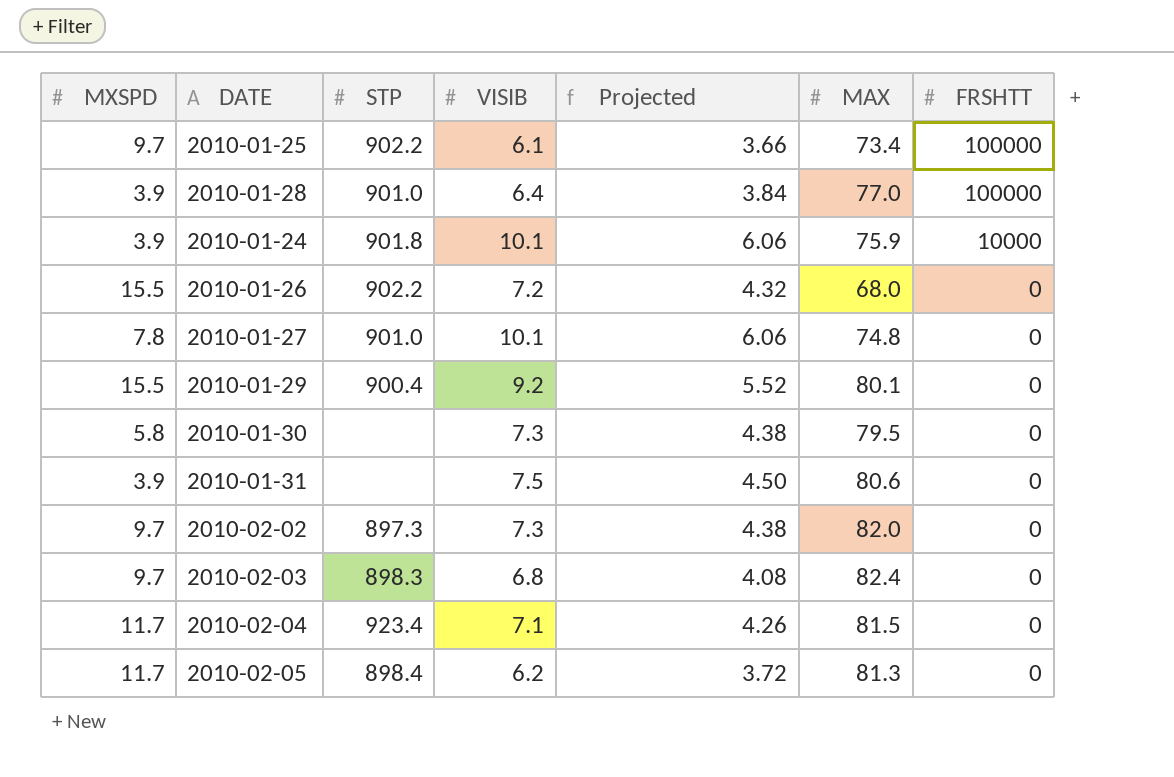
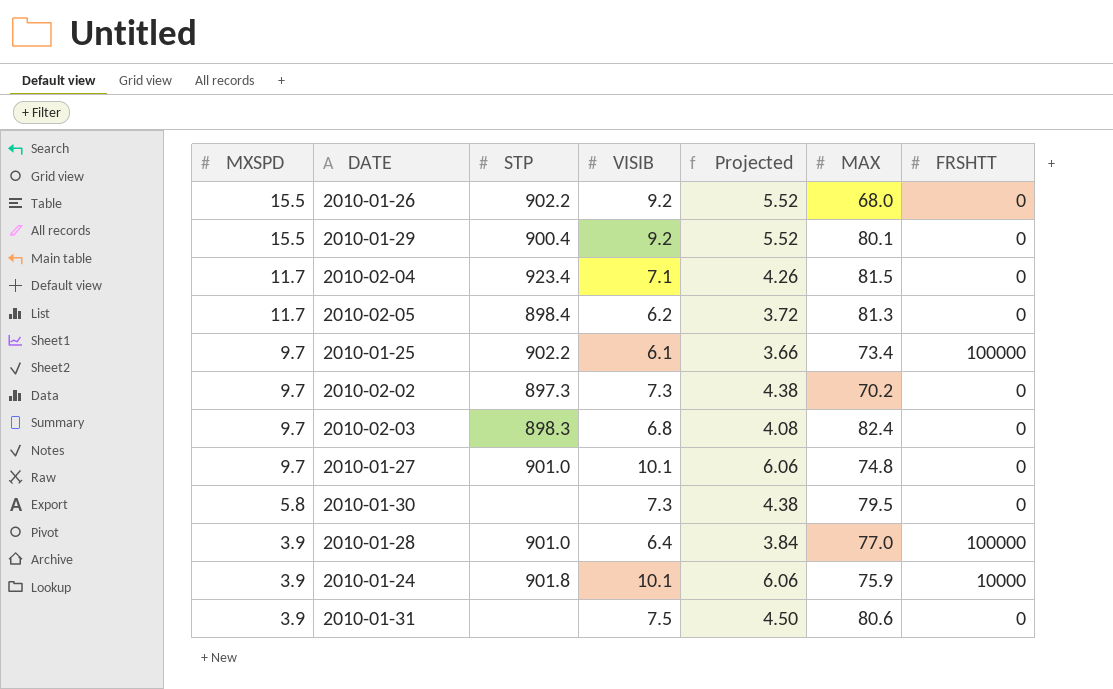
row order: FRSHTT descending -> MXSPD descending
2010-01-26 | VISIB: 7.2 -> 9.2
2010-01-26 | Projected: 4.32 -> 5.52
2010-02-02 | MAX: 82.0 -> 70.2
2010-01-27 | MXSPD: 7.8 -> 9.7

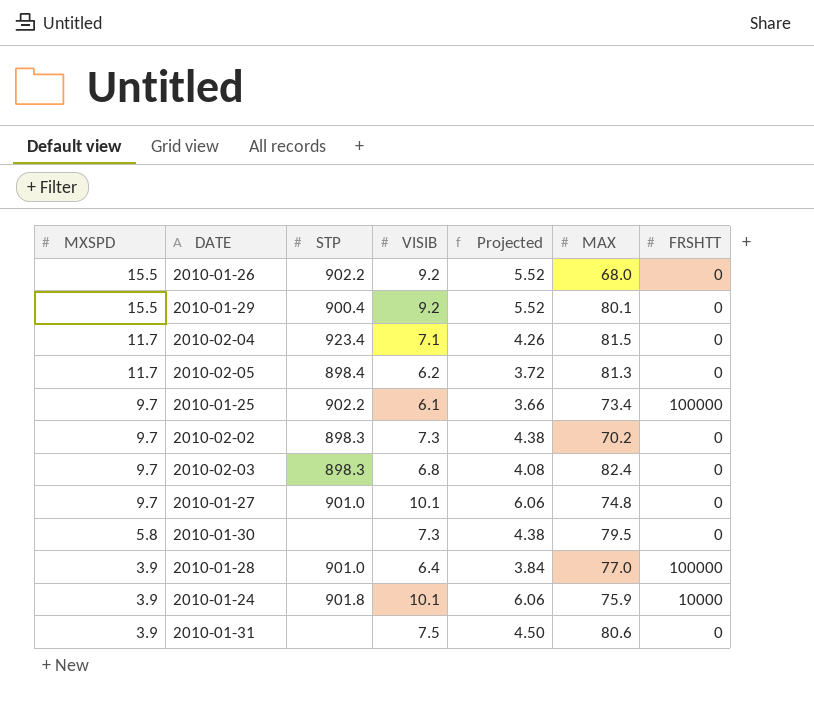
2010-02-02 | STP: 897.3 -> 898.3

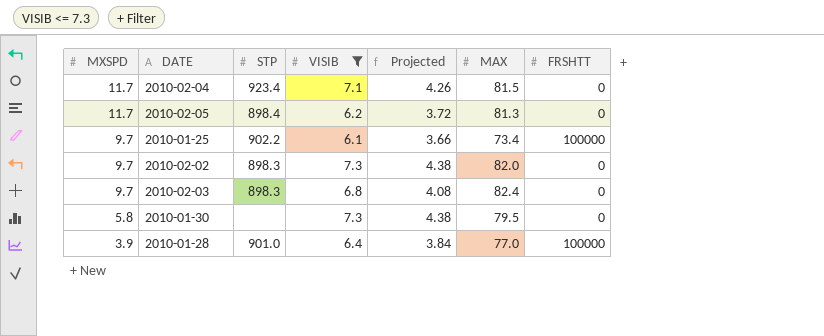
filter: none -> VISIB <= 7.3
2010-02-02 | MAX: 70.2 -> 82.0

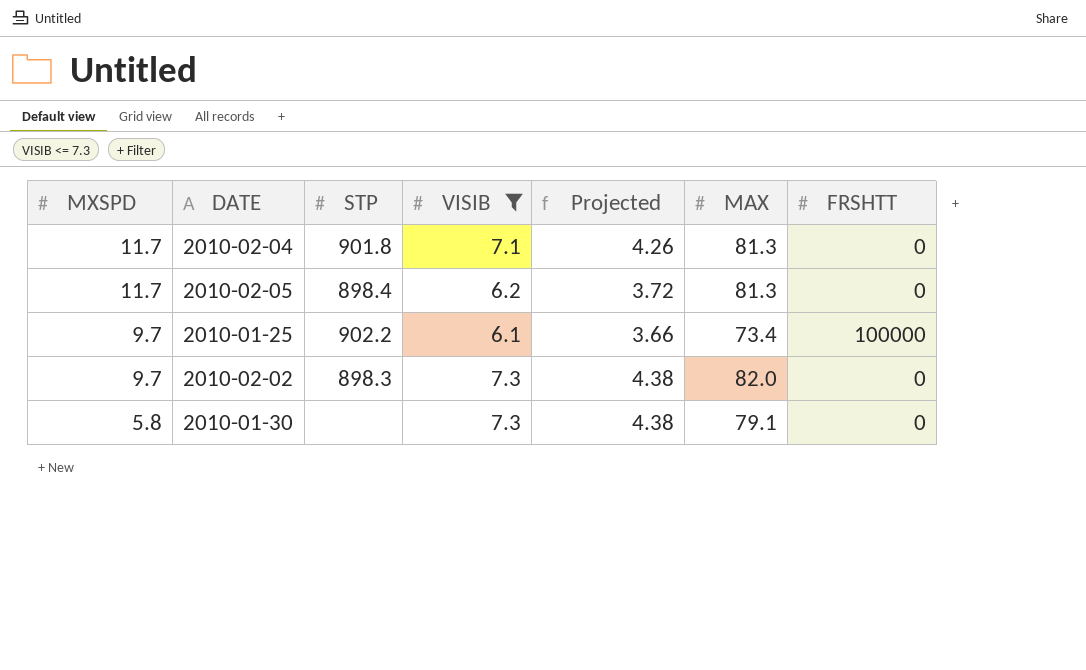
row 2010-02-03: 9.7 | 898.3 | 6.8 | 4.08 | 82.4 | 0 -> none
row 2010-01-28: 3.9 | 901.0 | 6.4 | 3.84 | 77.0 | 100000 -> none
2010-02-04 | STP: 923.4 -> 901.8
2010-02-04 | MAX: 81.5 -> 81.3
2010-01-30 | MAX: 79.5 -> 79.1

